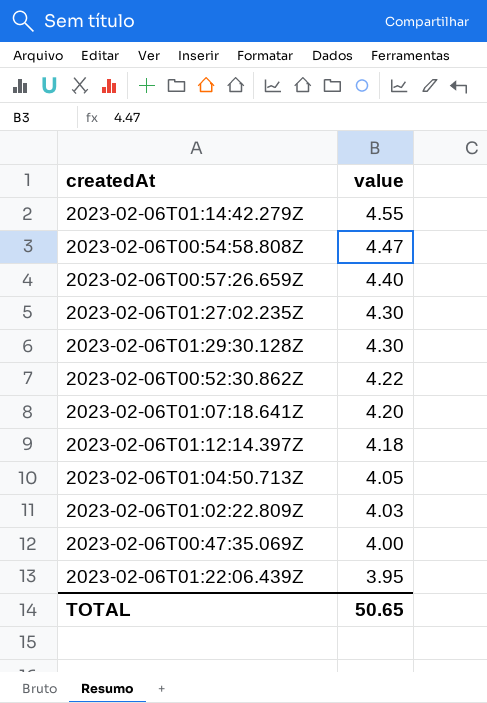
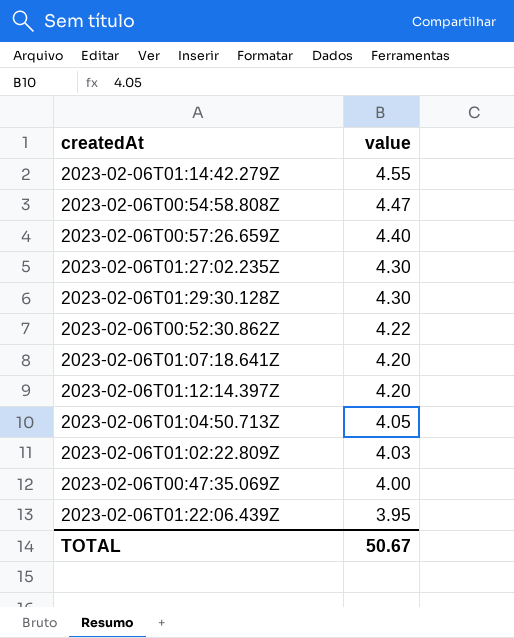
2023-02-06T01:12:14.397Z | value: 4.18 -> 4.20
TOTAL | value: 50.65 -> 50.67

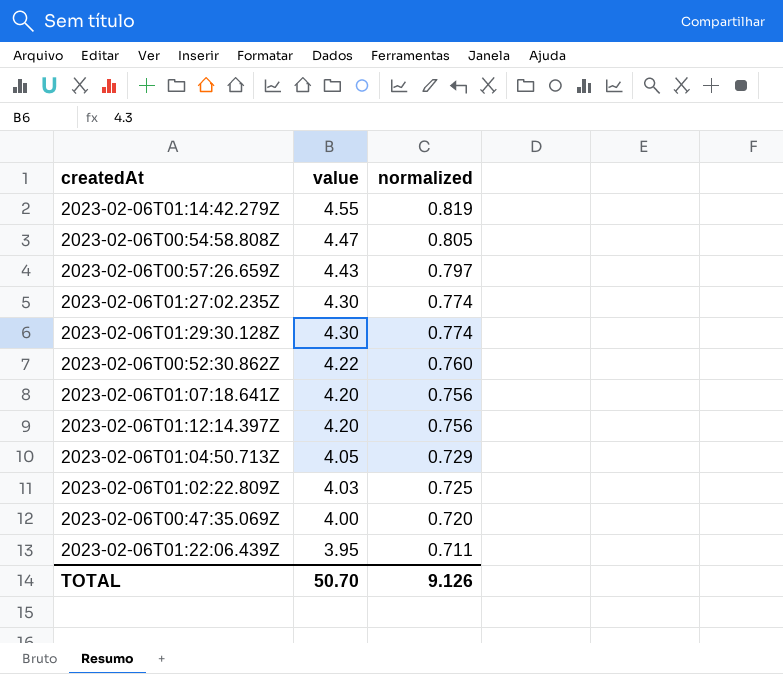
column normalized | formula: none -> [value] * 0.18
2023-02-06T00:57:26.659Z | value: 4.40 -> 4.43
TOTAL | value: 50.67 -> 50.70

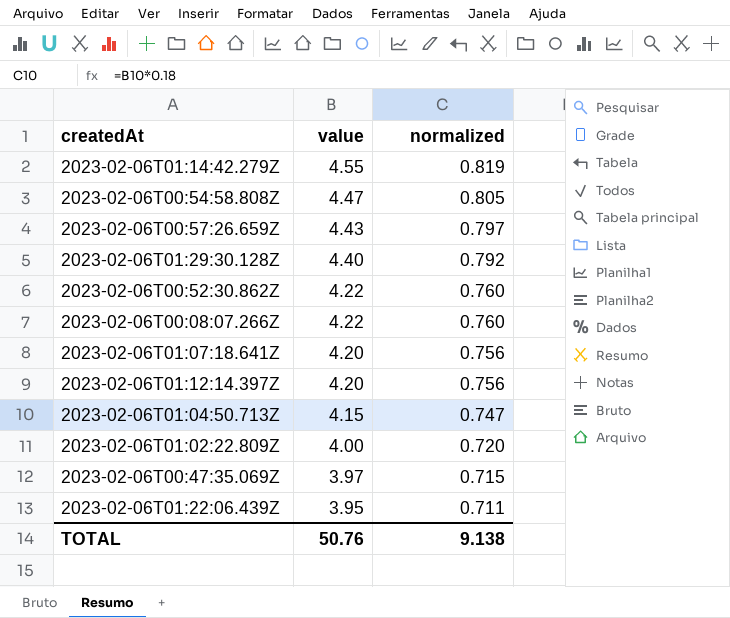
row 2023-02-06T01:27:02.235Z: 4.30 | 0.774 -> none
2023-02-06T01:29:30.128Z | value: 4.30 -> 4.40
2023-02-06T01:29:30.128Z | normalized: 0.774 -> 0.792
row 2023-02-06T00:08:07.266Z: none -> 4.22 | 0.760
2023-02-06T01:04:50.713Z | value: 4.05 -> 4.15
2023-02-06T01:04:50.713Z | normalized: 0.729 -> 0.747
2023-02-06T01:02:22.809Z | value: 4.03 -> 4.00
2023-02-06T01:02:22.809Z | normalized: 0.725 -> 0.720
2023-02-06T00:47:35.069Z | value: 4.00 -> 3.97
2023-02-06T00:47:35.069Z | normalized: 0.720 -> 0.715
TOTAL | value: 50.70 -> 50.76
TOTAL | normalized: 9.126 -> 9.138

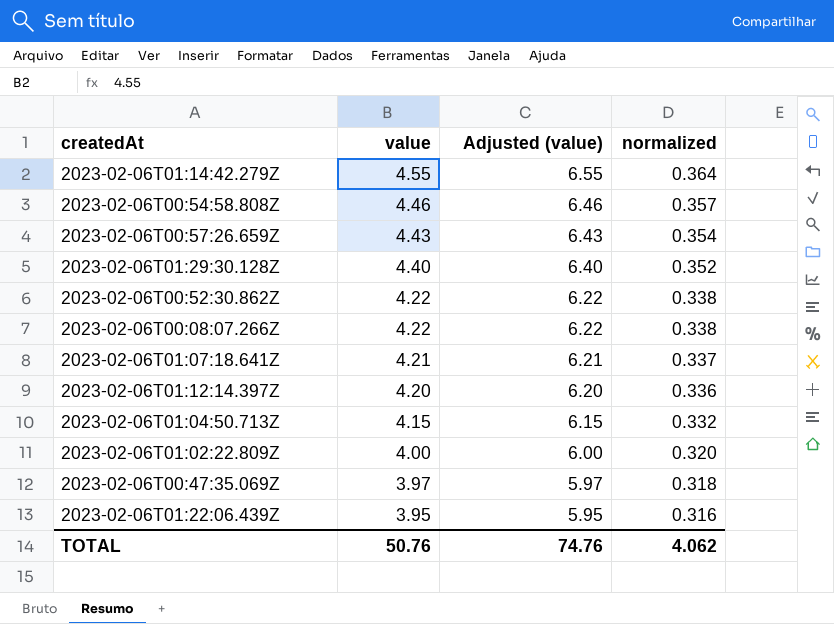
column Adjusted (value) | formula: none -> [value] + 2
column normalized | formula: [value] * 0.18 -> [value] * 0.08
2023-02-06T00:54:58.808Z | value: 4.47 -> 4.46
2023-02-06T01:07:18.641Z | value: 4.20 -> 4.21
TOTAL | normalized: 9.138 -> 4.062

